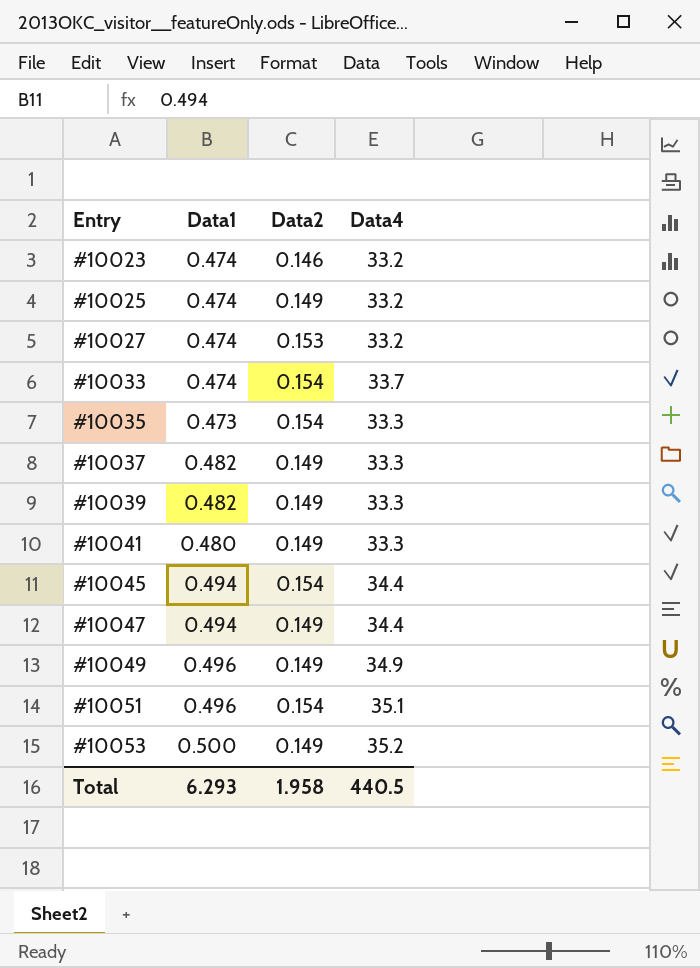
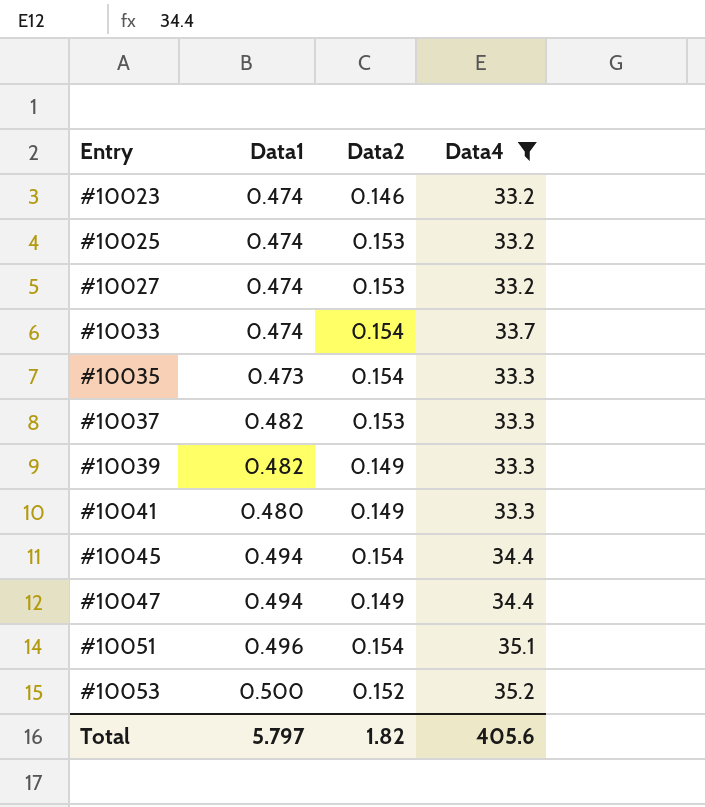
filter: none -> Data4 != 34.9
#10025 | Data2: 0.149 -> 0.153
#10037 | Data2: 0.149 -> 0.153
#10053 | Data2: 0.149 -> 0.152
Total | Data1: 6.293 -> 5.797
Total | Data2: 1.958 -> 1.82
Total | Data4: 440.5 -> 405.6

